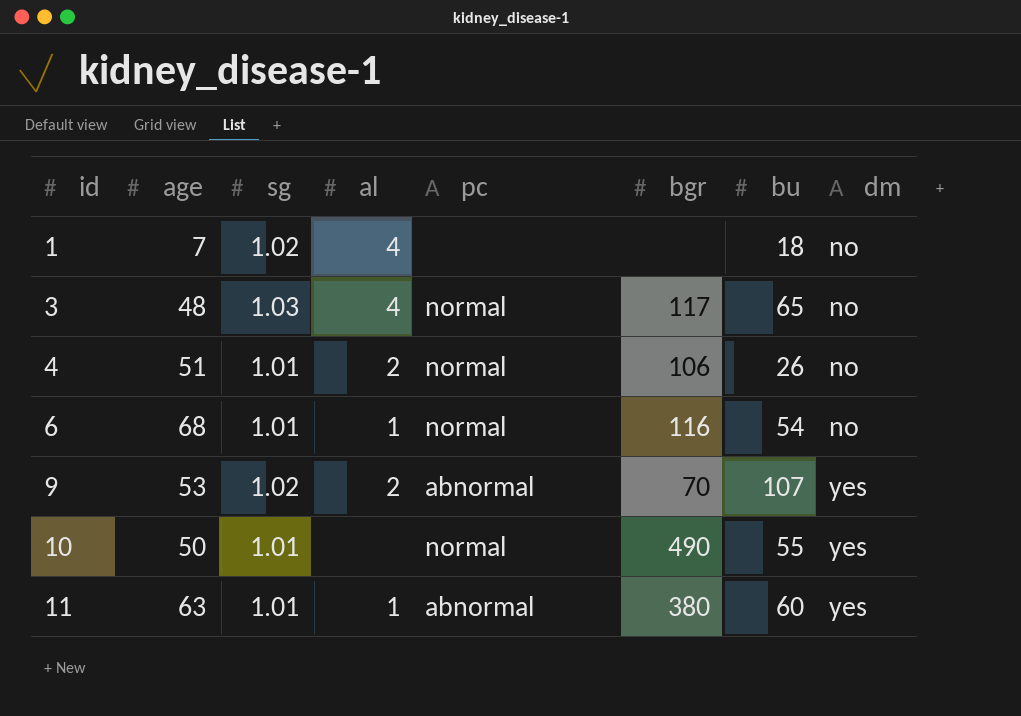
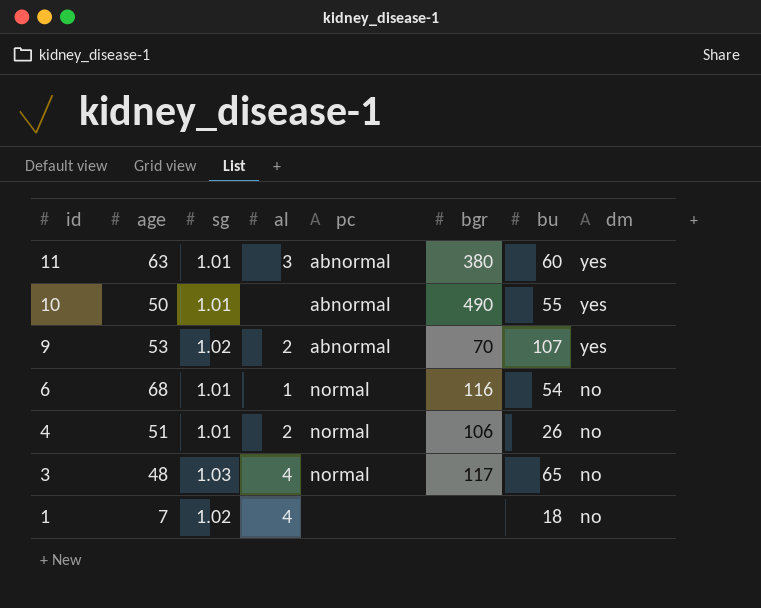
row order: id ascending -> id descending
11 | al: 1 -> 3
10 | pc: normal -> abnormal

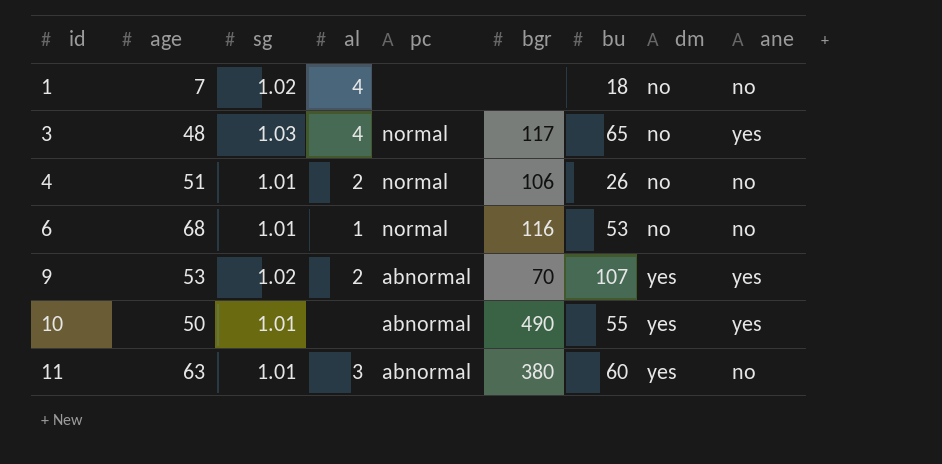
row order: id descending -> id ascending
column ane | position: none -> 9
6 | bu: 54 -> 53

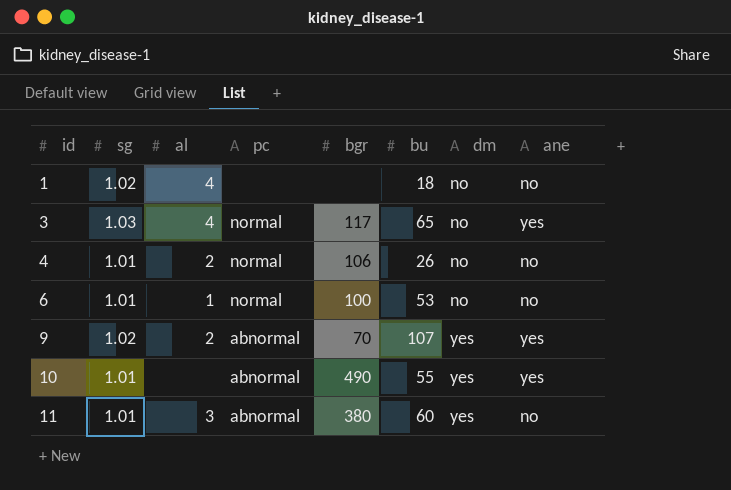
column age | position: 2 -> none
6 | bgr: 116 -> 100

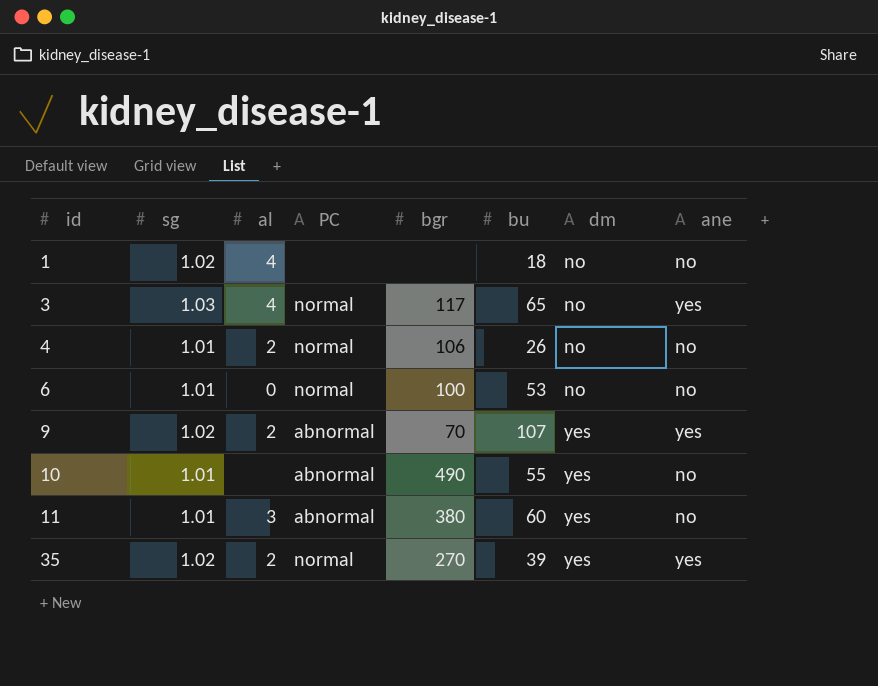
column name: pc -> PC
6 | al: 1 -> 0
10 | ane: yes -> no
row 35: none -> 1.02 | 2 | normal | 270 | 39 | yes | yes

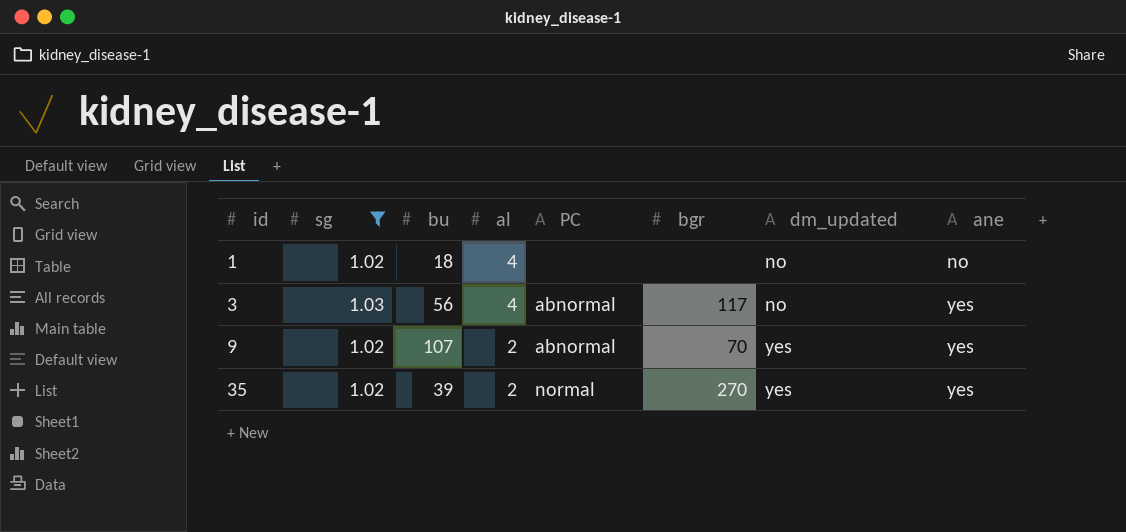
filter: none -> sg != 1.01
column bu | position: 6 -> 3
column name: dm -> dm_updated
3 | bu: 65 -> 56
3 | PC: normal -> abnormal

